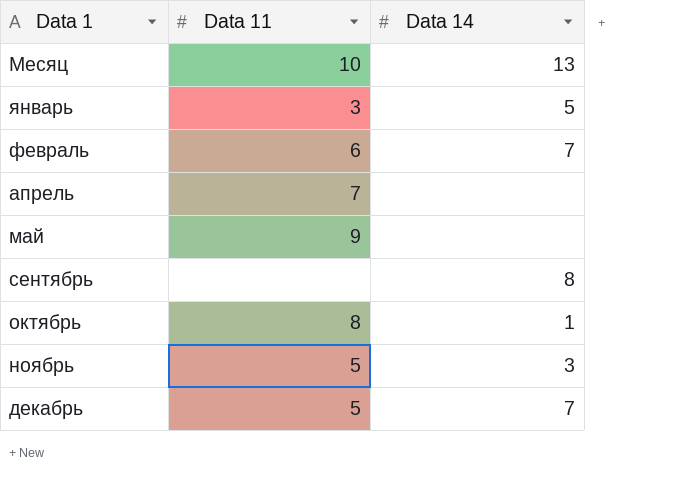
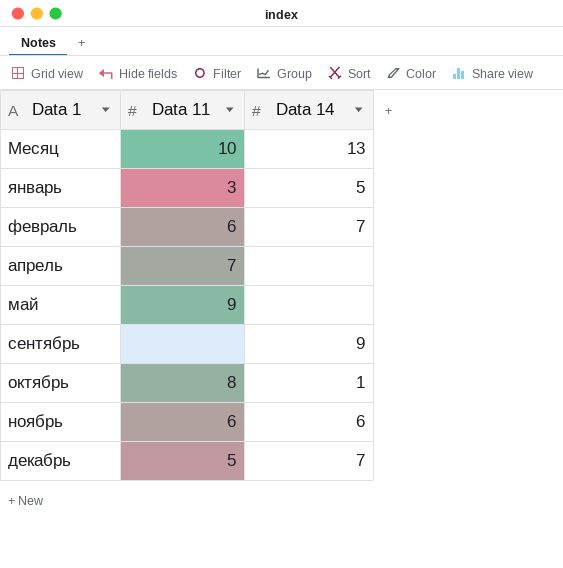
сентябрь | Data 14: 8 -> 9
ноябрь | Data 11: 5 -> 6
ноябрь | Data 14: 3 -> 6

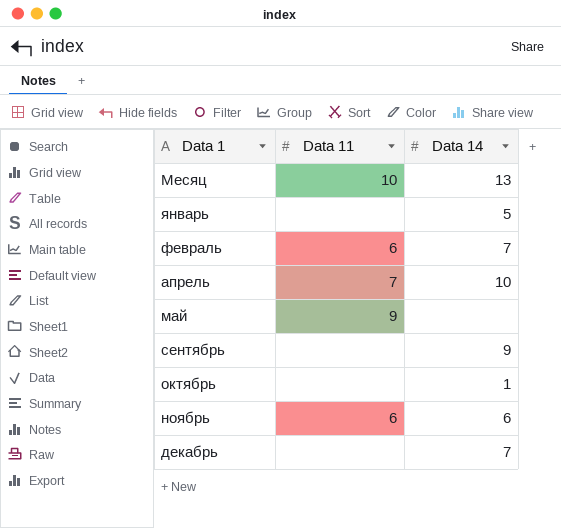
январь | Data 11: 3 -> none
апрель | Data 14: none -> 10
октябрь | Data 11: 8 -> none
декабрь | Data 11: 5 -> none

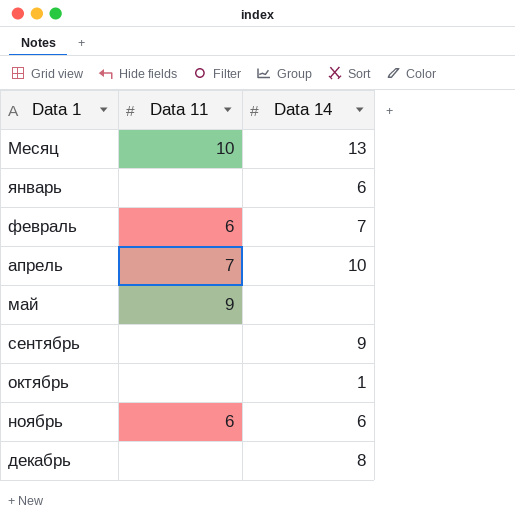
январь | Data 14: 5 -> 6
декабрь | Data 14: 7 -> 8

